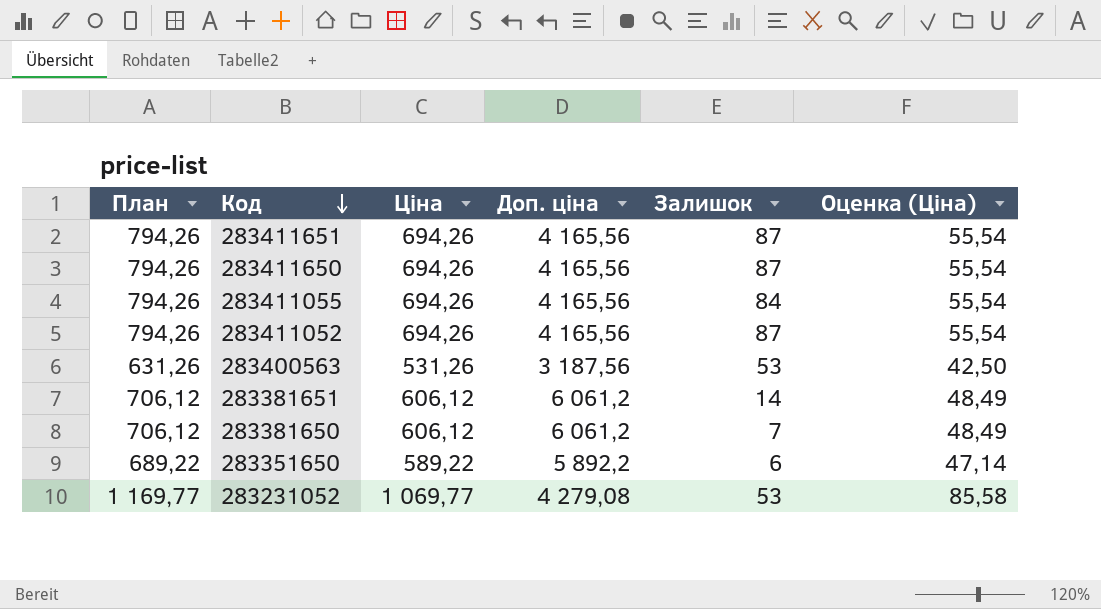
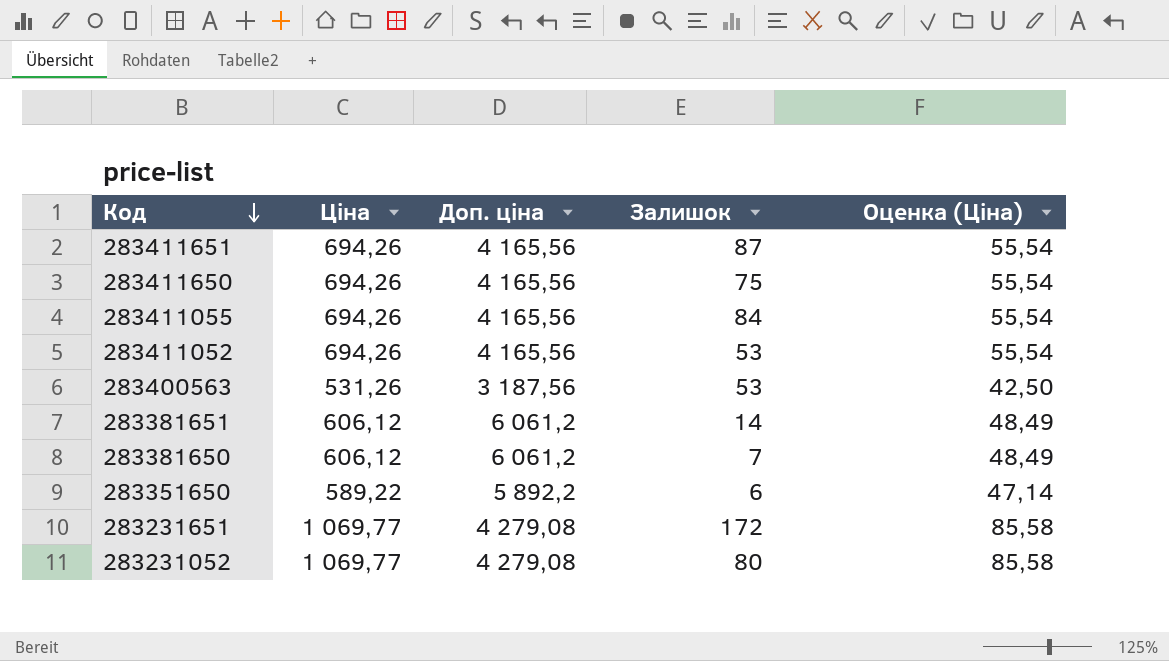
column План | formula: [Ціна] + 100 -> none
283411650 | Залишок: 87 -> 75
283411052 | Залишок: 87 -> 53
row 283231651: none -> 1 069,77 | 4 279,08 | 172 | 85,58
283231052 | Залишок: 53 -> 80

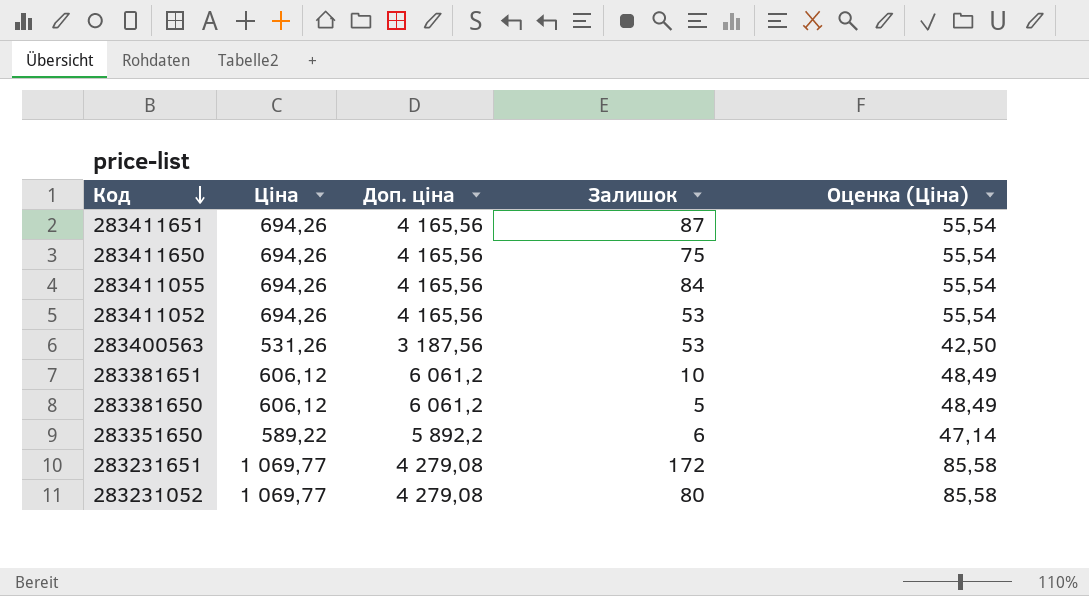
283381651 | Залишок: 14 -> 10
283381650 | Залишок: 7 -> 5

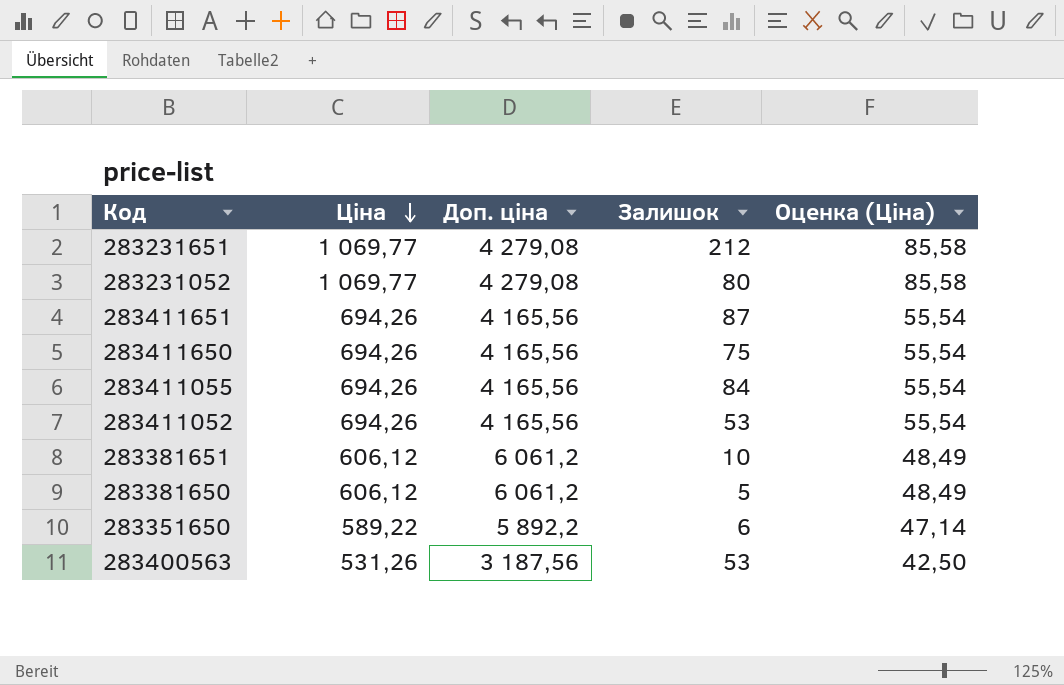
row order: Код descending -> Ціна descending
283231651 | Залишок: 172 -> 212

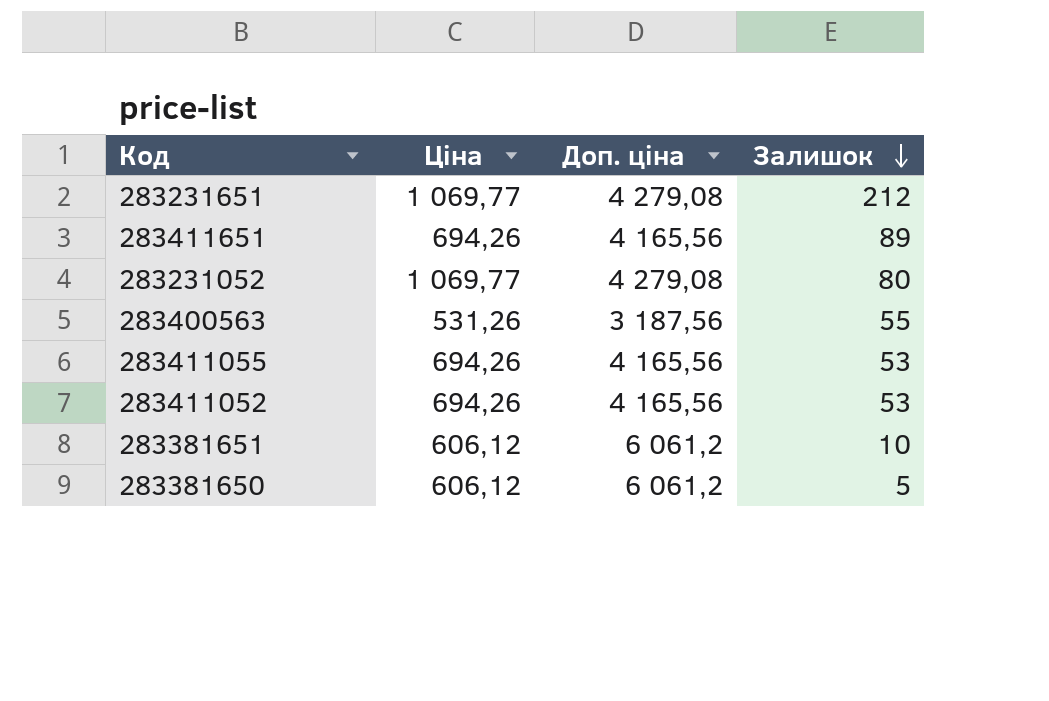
row order: Ціна descending -> Залишок descending
column Оценка (Ціна) | formula: [Ціна] * 0,08 -> none
row 283411650: 694,26 | 4 165,56 | 75 | 55,54 -> none
row 283351650: 589,22 | 5 892,2 | 6 | 47,14 -> none
283411651 | Залишок: 87 -> 89
283400563 | Залишок: 53 -> 55
283411055 | Залишок: 84 -> 53

